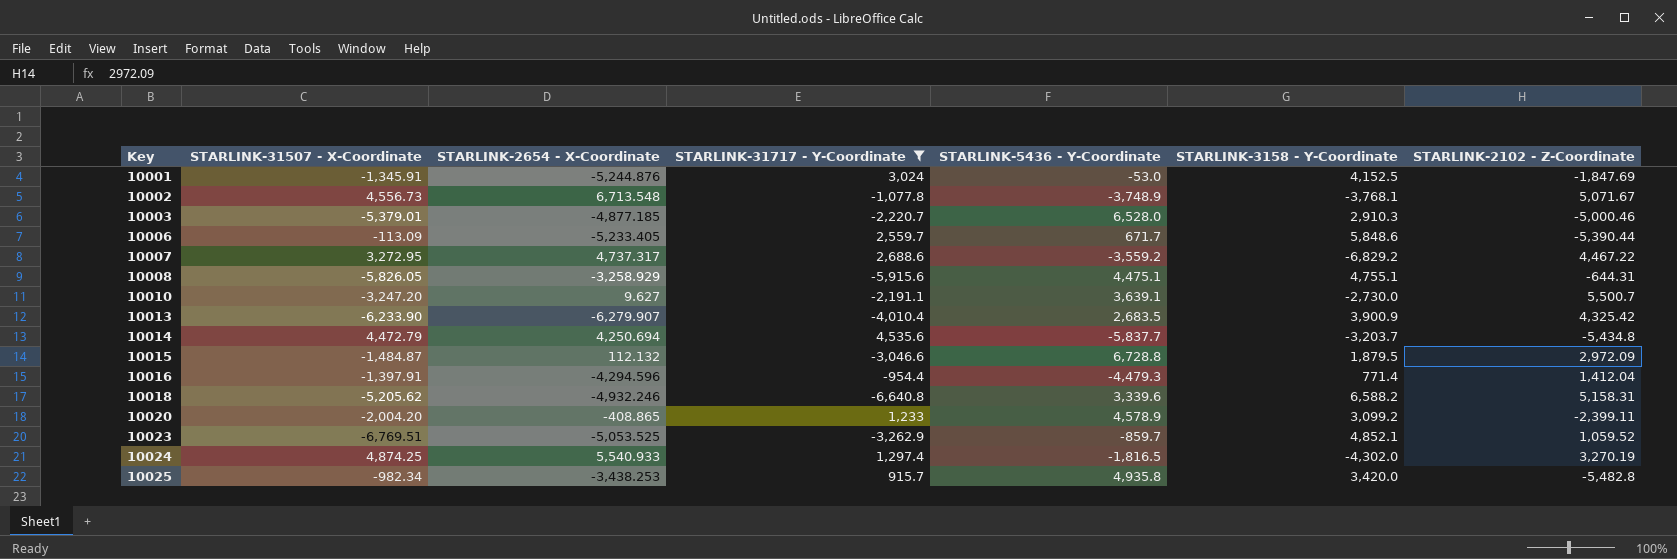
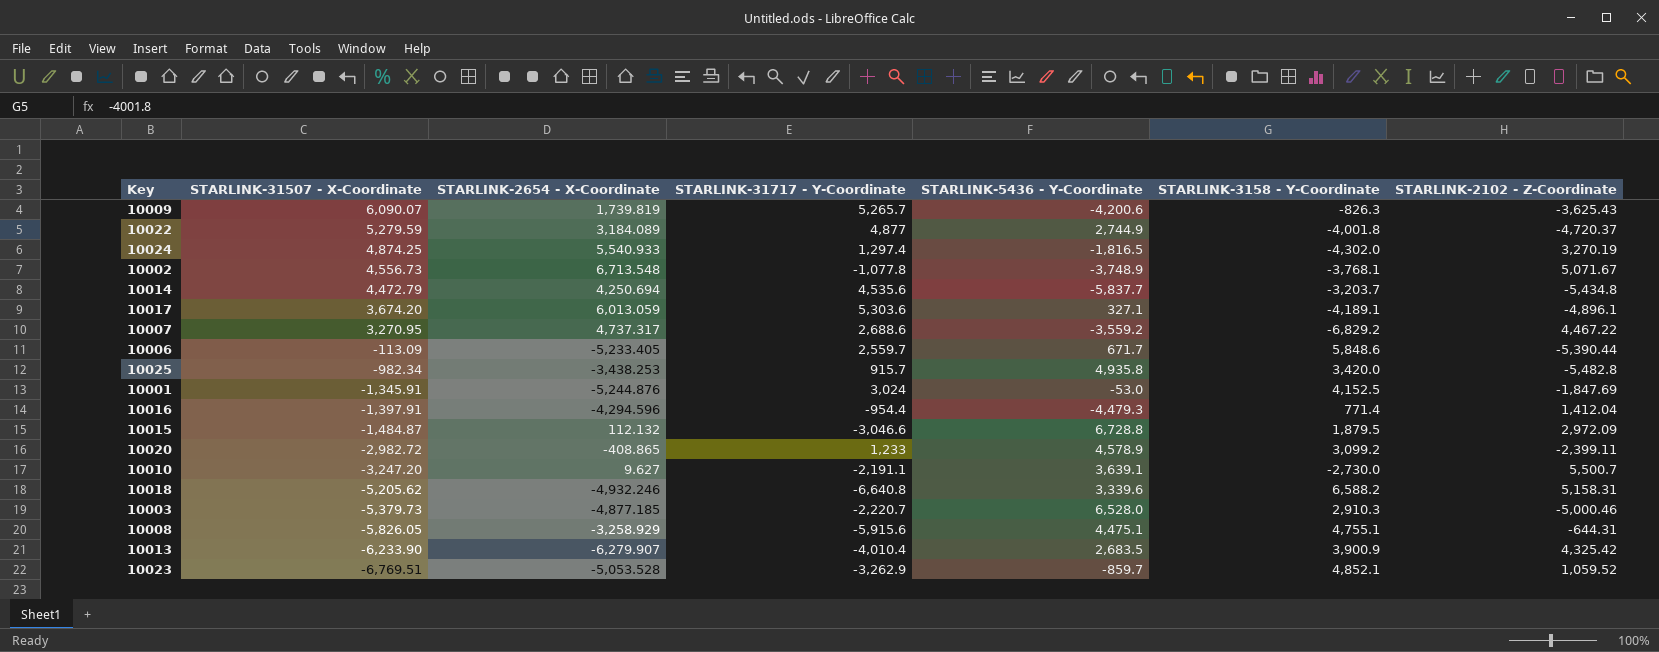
filter: STARLINK-31717 - Y-Coordinate <= 4,535.6 -> none
row order: Key ascending -> STARLINK-31507 - X-Coordinate descending
10007 | STARLINK-31507 - X-Coordinate: 3,272.95 -> 3,270.95
10020 | STARLINK-31507 - X-Coordinate: -2,004.20 -> -2,982.72
10003 | STARLINK-31507 - X-Coordinate: -5,379.01 -> -5,379.73
10023 | STARLINK-2654 - X-Coordinate: -5,053.525 -> -5,053.528

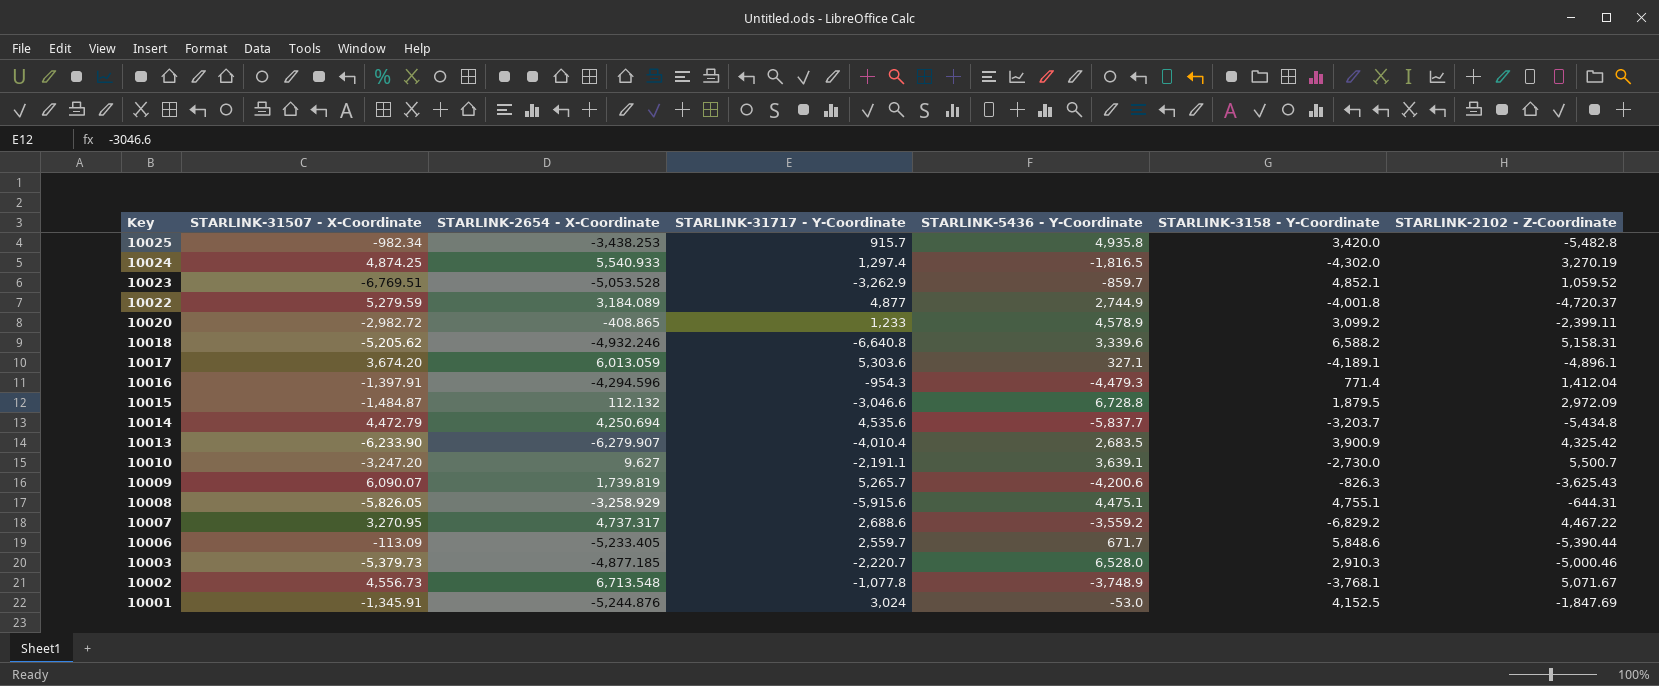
row order: STARLINK-31507 - X-Coordinate descending -> Key descending
10016 | STARLINK-31717 - Y-Coordinate: -954.4 -> -954.3

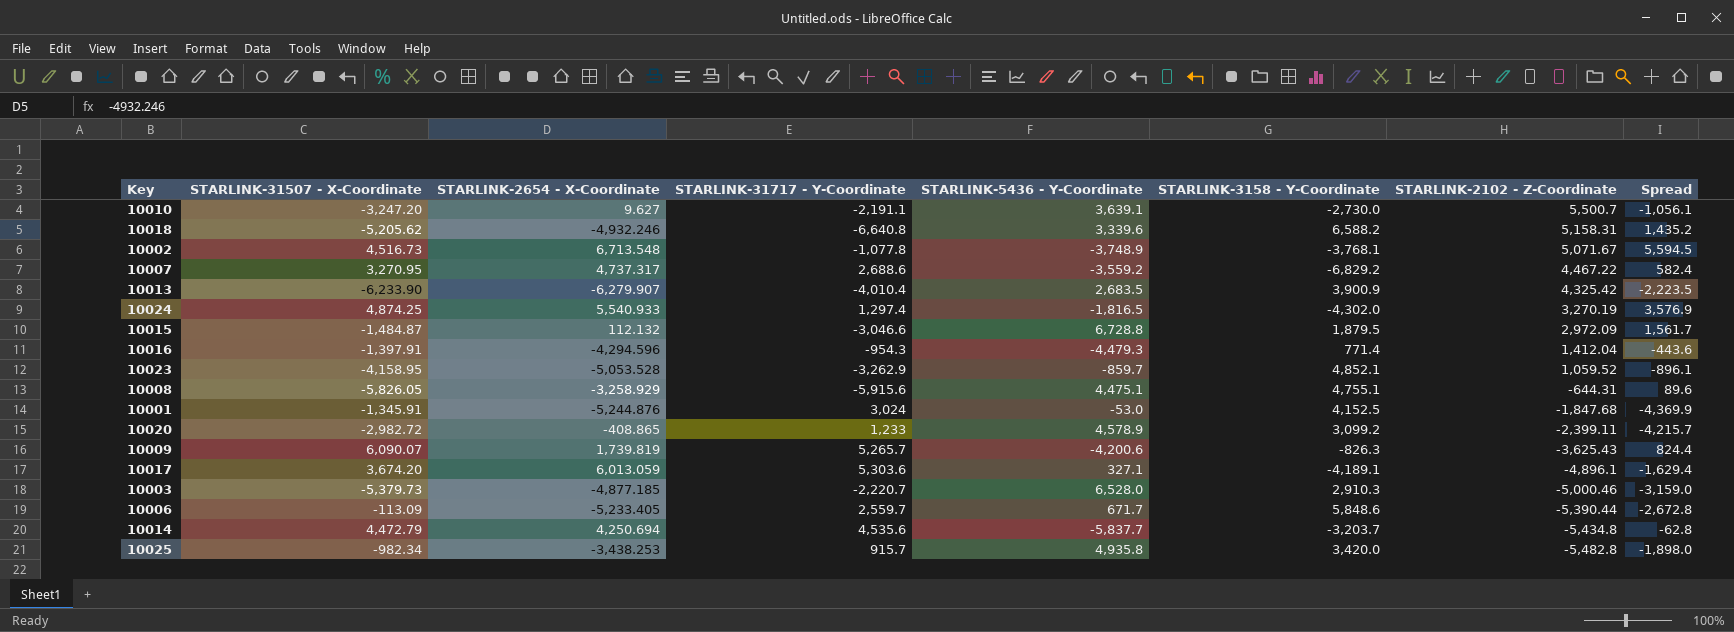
row order: Key descending -> STARLINK-2102 - Z-Coordinate descending
column Spread | formula: none -> [STARLINK-31507 - X-Coordinate] - [STARLINK-31717 - Y-Coordinate]
row 10022: 5,279.59 | 3,184.089 | 4,877 | 2,744.9 | -4,001.8 | -4,720.37 -> none
10002 | STARLINK-31507 - X-Coordinate: 4,556.73 -> 4,516.73
10023 | STARLINK-31507 - X-Coordinate: -6,769.51 -> -4,158.95
10001 | STARLINK-2102 - Z-Coordinate: -1,847.69 -> -1,847.68

